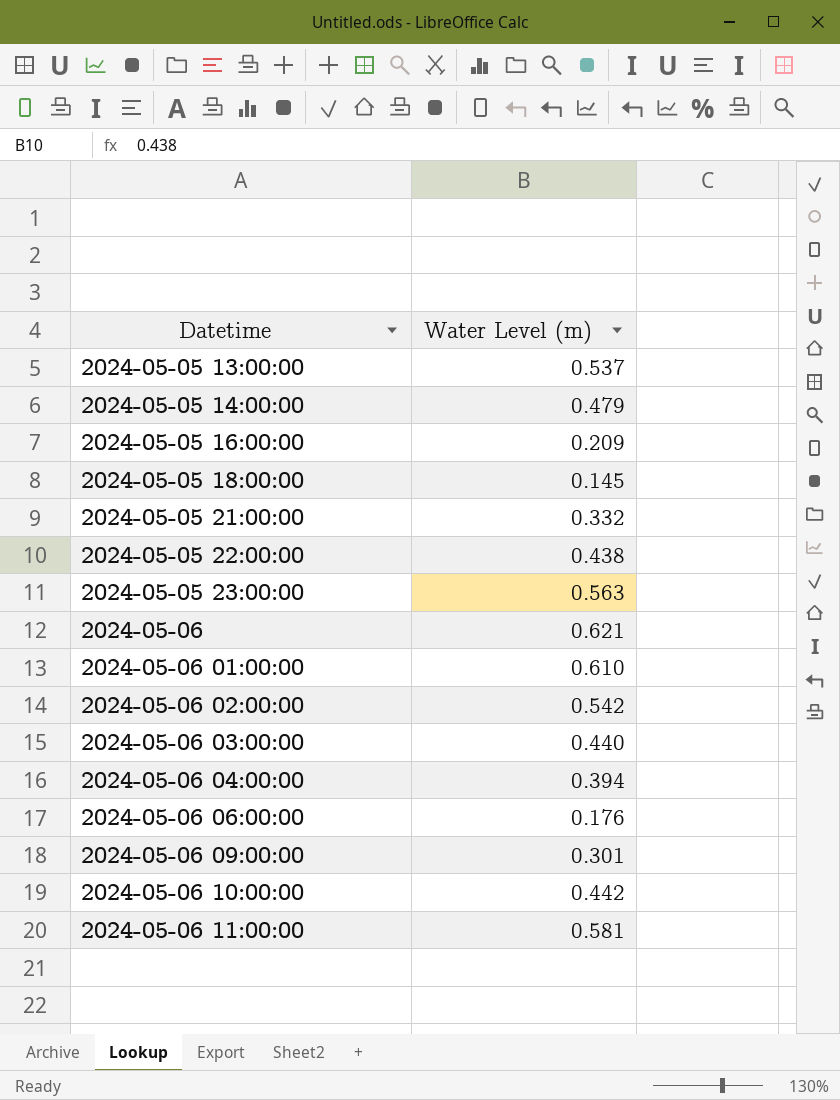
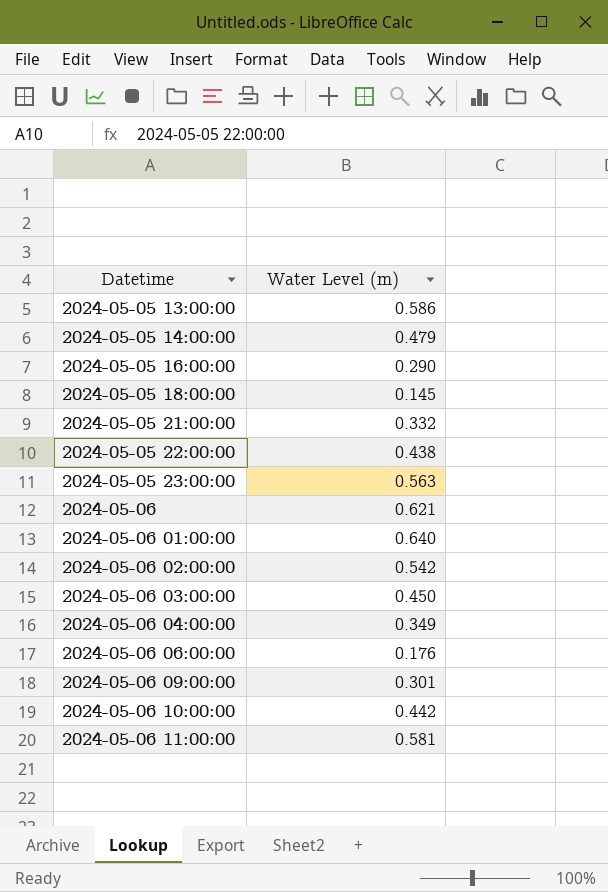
2024-05-05 13:00:00 | Water Level (m): 0.537 -> 0.586
2024-05-05 16:00:00 | Water Level (m): 0.209 -> 0.290
2024-05-06 01:00:00 | Water Level (m): 0.610 -> 0.640
2024-05-06 03:00:00 | Water Level (m): 0.440 -> 0.450
2024-05-06 04:00:00 | Water Level (m): 0.394 -> 0.349

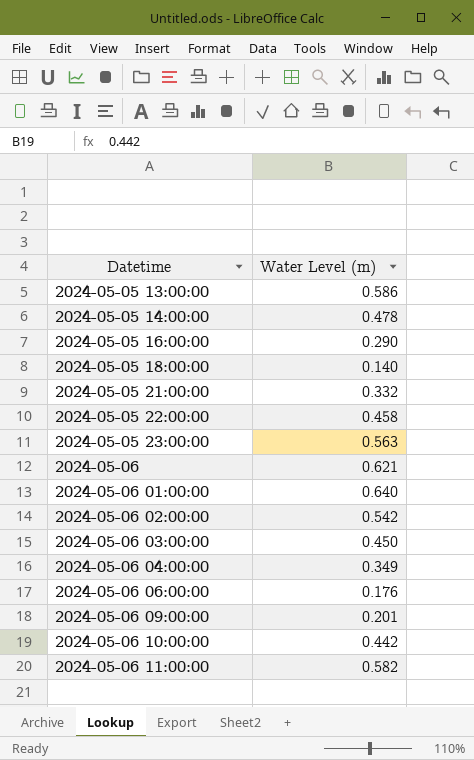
2024-05-05 14:00:00 | Water Level (m): 0.479 -> 0.478
2024-05-05 18:00:00 | Water Level (m): 0.145 -> 0.140
2024-05-05 22:00:00 | Water Level (m): 0.438 -> 0.458
2024-05-06 09:00:00 | Water Level (m): 0.301 -> 0.201
2024-05-06 11:00:00 | Water Level (m): 0.581 -> 0.582

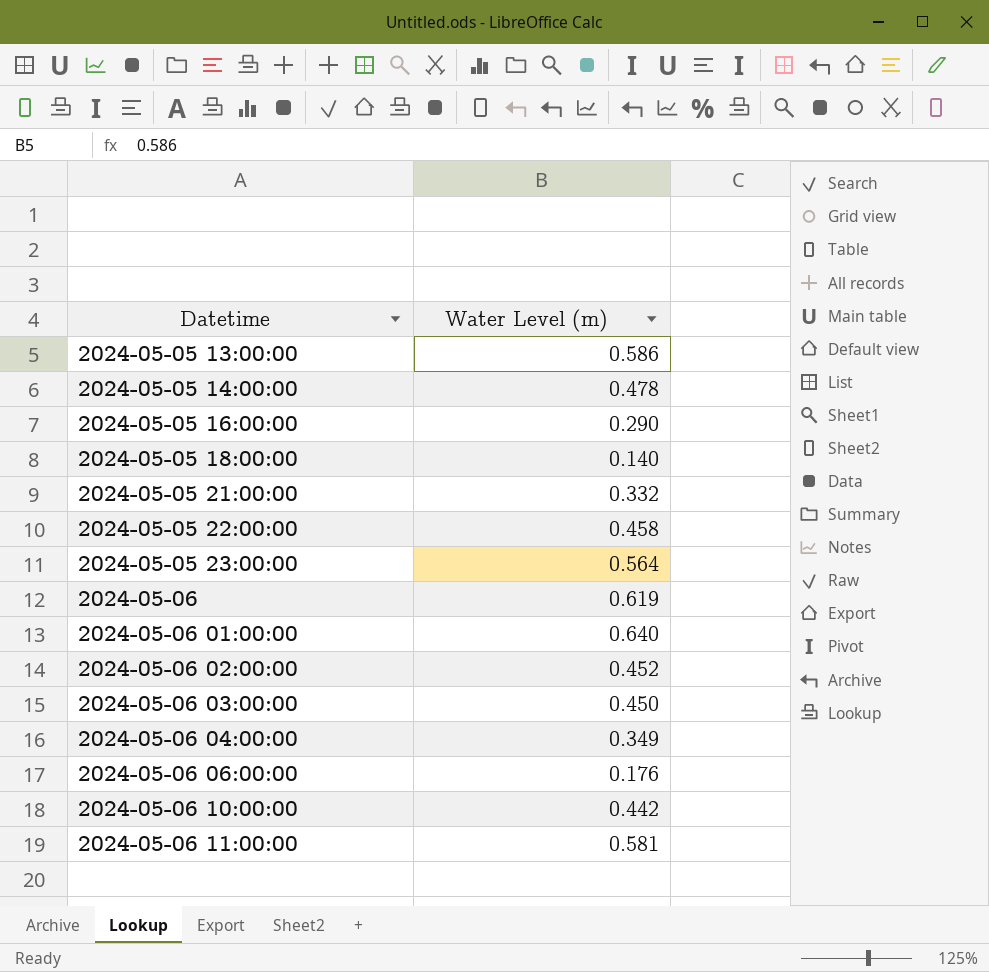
row 2024-05-06 09:00:00: 0.201 -> none
2024-05-05 23:00:00 | Water Level (m): 0.563 -> 0.564
2024-05-06 | Water Level (m): 0.621 -> 0.619
2024-05-06 02:00:00 | Water Level (m): 0.542 -> 0.452
2024-05-06 11:00:00 | Water Level (m): 0.582 -> 0.581

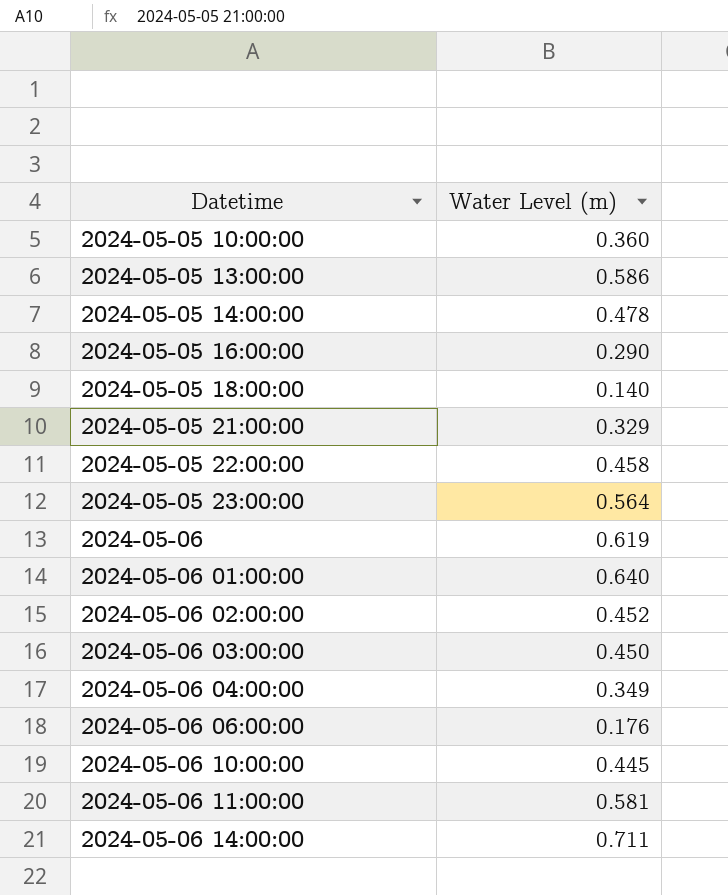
row 2024-05-05 10:00:00: none -> 0.360
2024-05-05 21:00:00 | Water Level (m): 0.332 -> 0.329
2024-05-06 10:00:00 | Water Level (m): 0.442 -> 0.445
row 2024-05-06 14:00:00: none -> 0.711

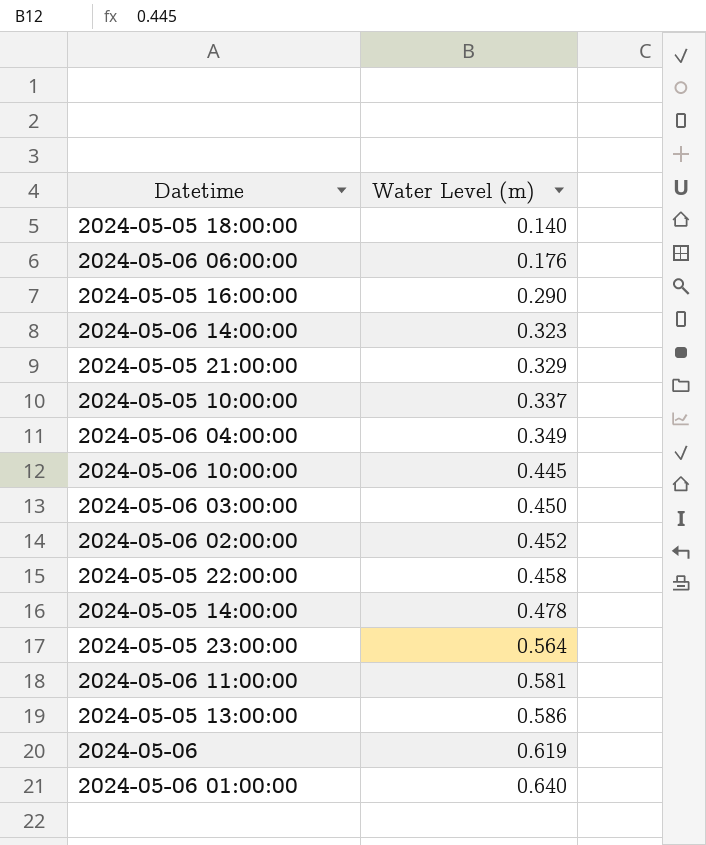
row order: Datetime ascending -> Water Level (m) ascending
2024-05-06 14:00:00 | Water Level (m): 0.711 -> 0.323
2024-05-05 10:00:00 | Water Level (m): 0.360 -> 0.337

